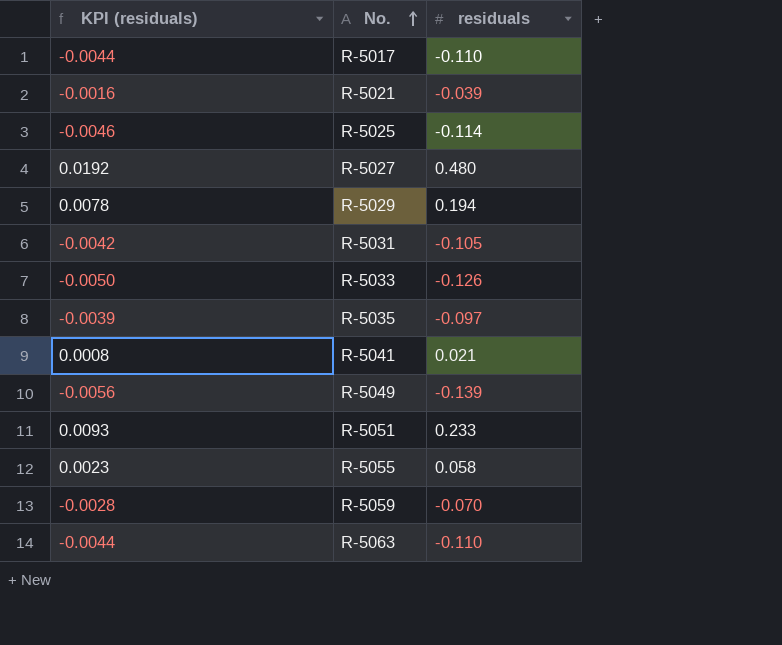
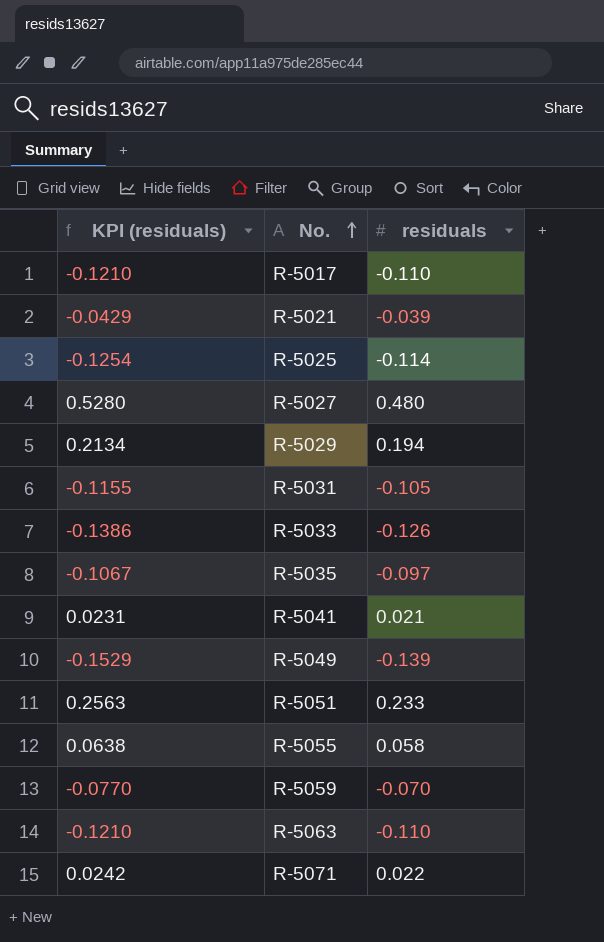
column KPI (residuals) | formula: [residuals] * 0.04 -> [residuals] * 1.1
row R-5071: none -> 0.0242 | 0.022

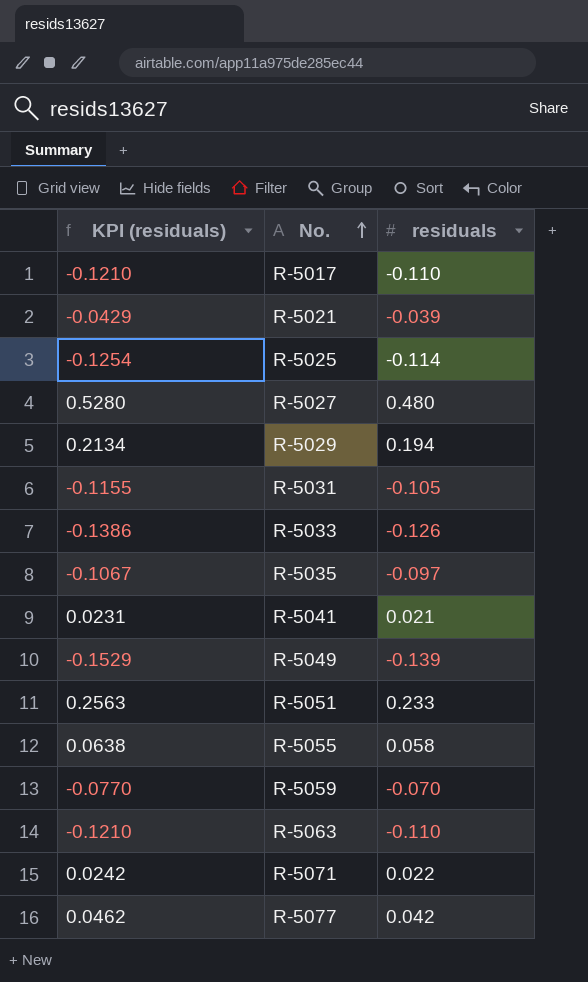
row R-5077: none -> 0.0462 | 0.042

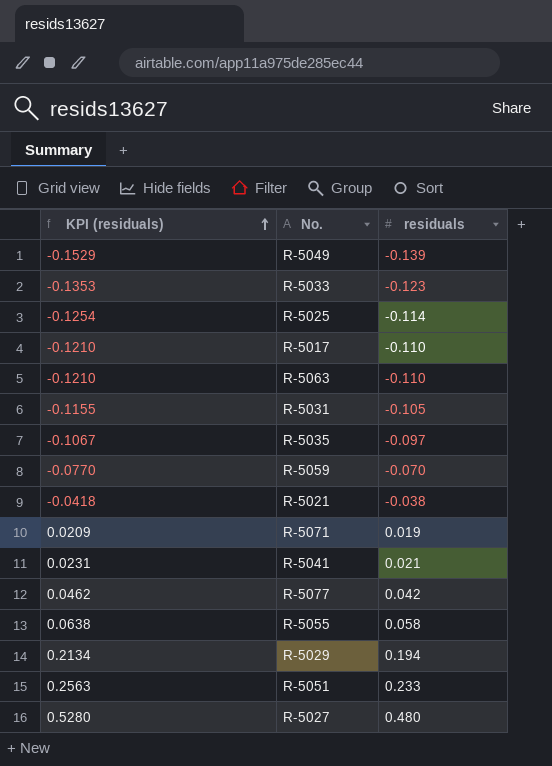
row order: No. ascending -> KPI (residuals) ascending
R-5033 | KPI (residuals): -0.1386 -> -0.1353
R-5033 | residuals: -0.126 -> -0.123
R-5021 | KPI (residuals): -0.0429 -> -0.0418
R-5021 | residuals: -0.039 -> -0.038
R-5071 | KPI (residuals): 0.0242 -> 0.0209
R-5071 | residuals: 0.022 -> 0.019

